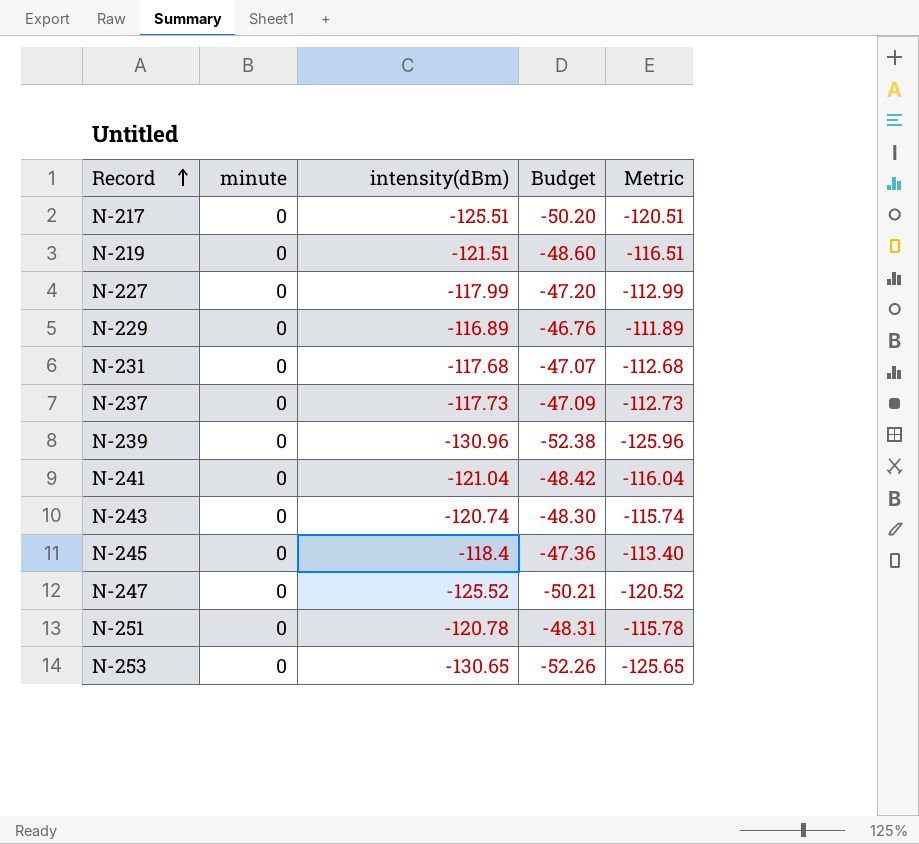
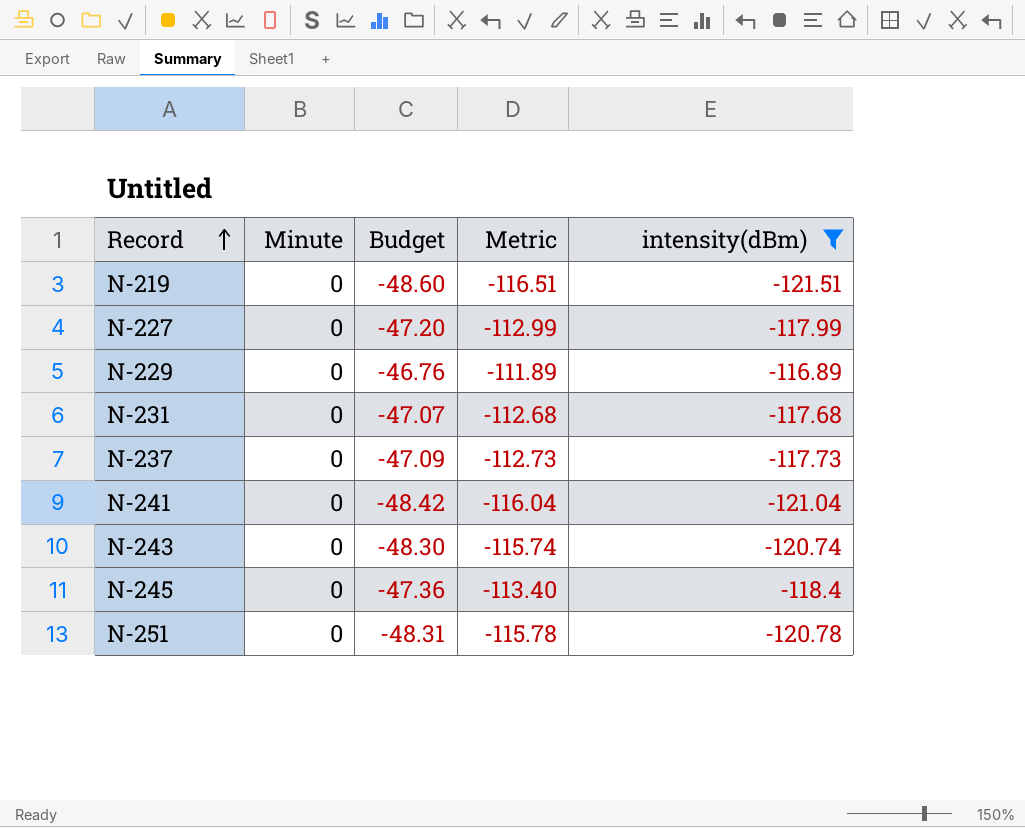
filter: none -> intensity(dBm) >= -121.51
column name: minute -> Minute
column intensity(dBm) | position: 3 -> 5

